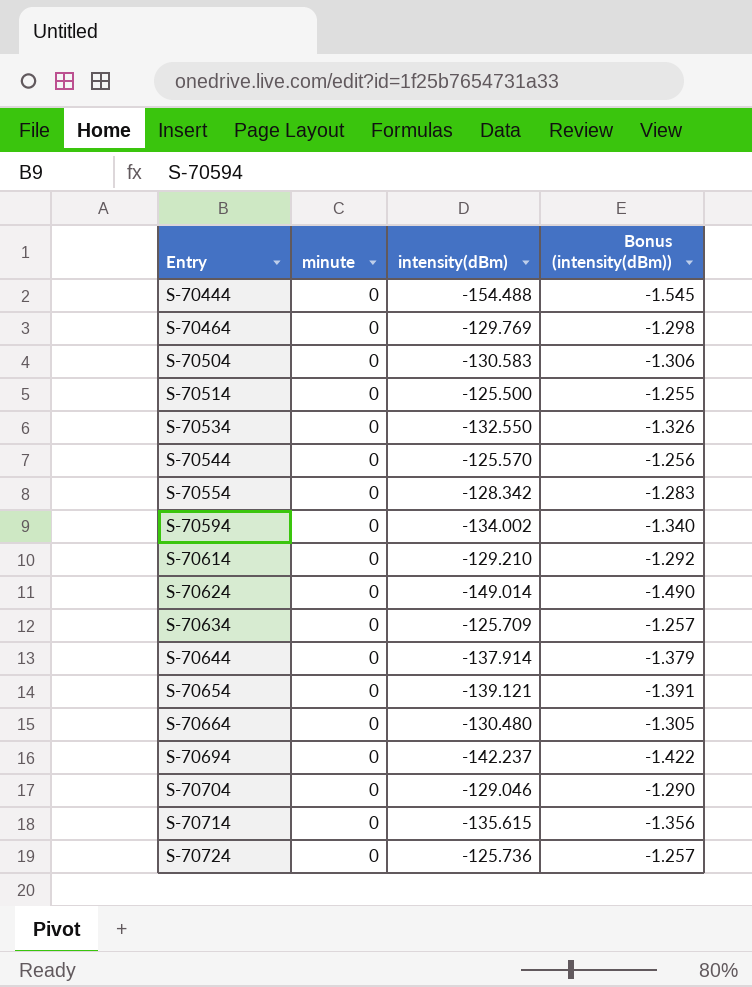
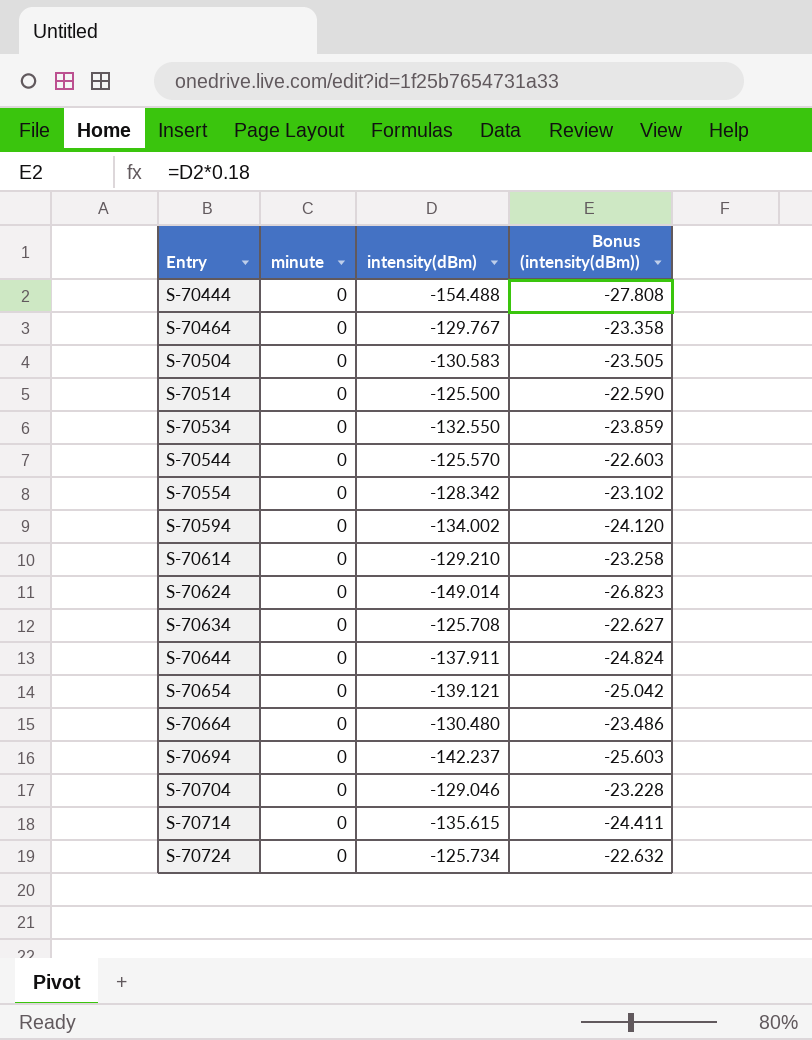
column Bonus (intensity(dBm)) | formula: [intensity(dBm)] * 0.01 -> [intensity(dBm)] * 0.18
S-70464 | intensity(dBm): -129.769 -> -129.767
S-70634 | intensity(dBm): -125.709 -> -125.708
S-70644 | intensity(dBm): -137.914 -> -137.911
S-70724 | intensity(dBm): -125.736 -> -125.734

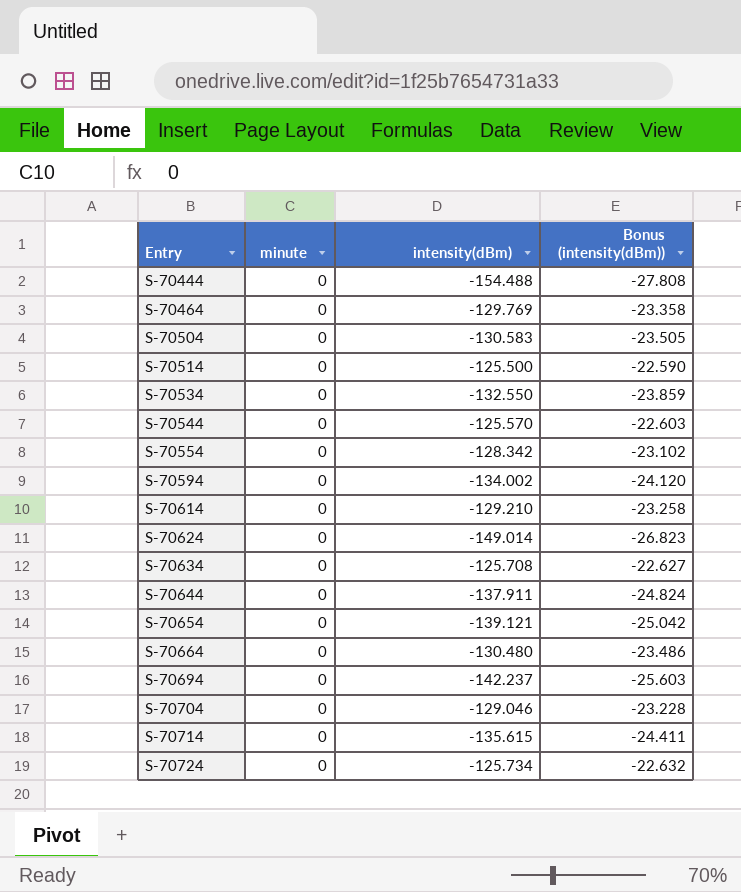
S-70464 | intensity(dBm): -129.767 -> -129.769

